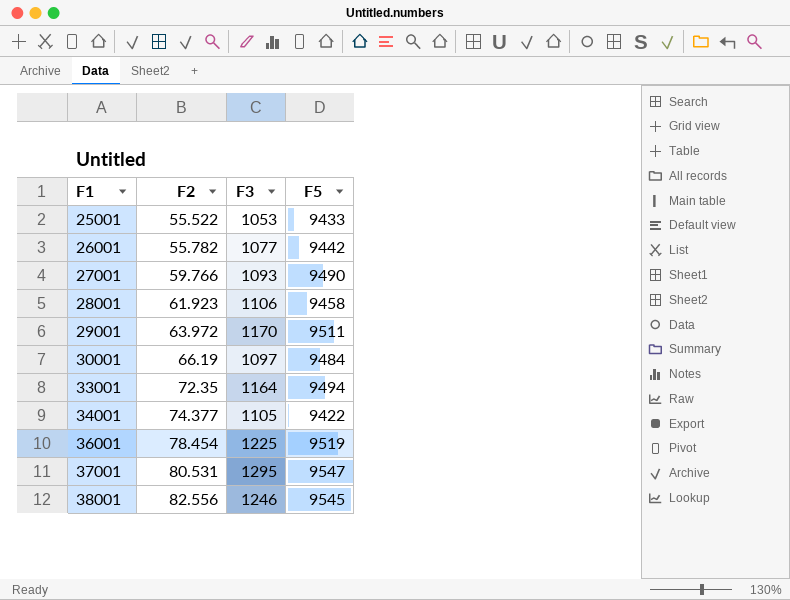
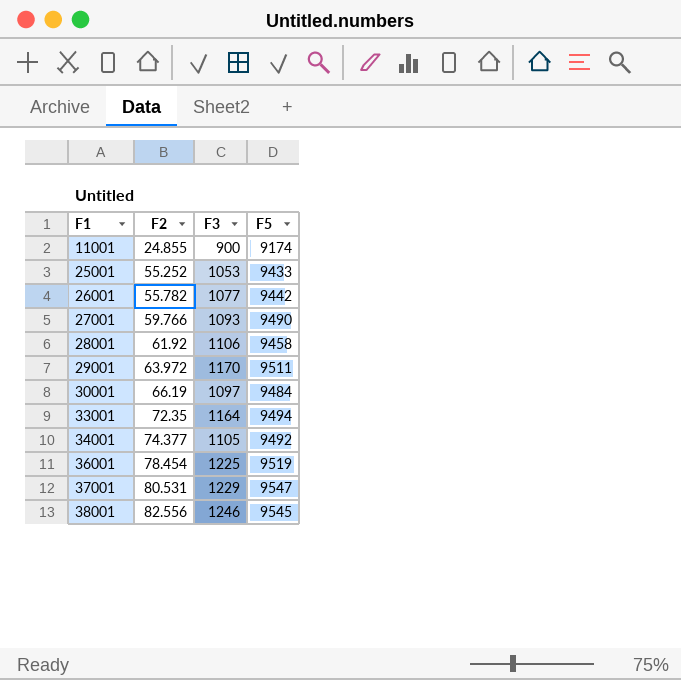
row 11001: none -> 24.855 | 900 | 9174
25001 | F2: 55.522 -> 55.252
28001 | F2: 61.923 -> 61.92
34001 | F5: 9422 -> 9492
37001 | F3: 1295 -> 1229

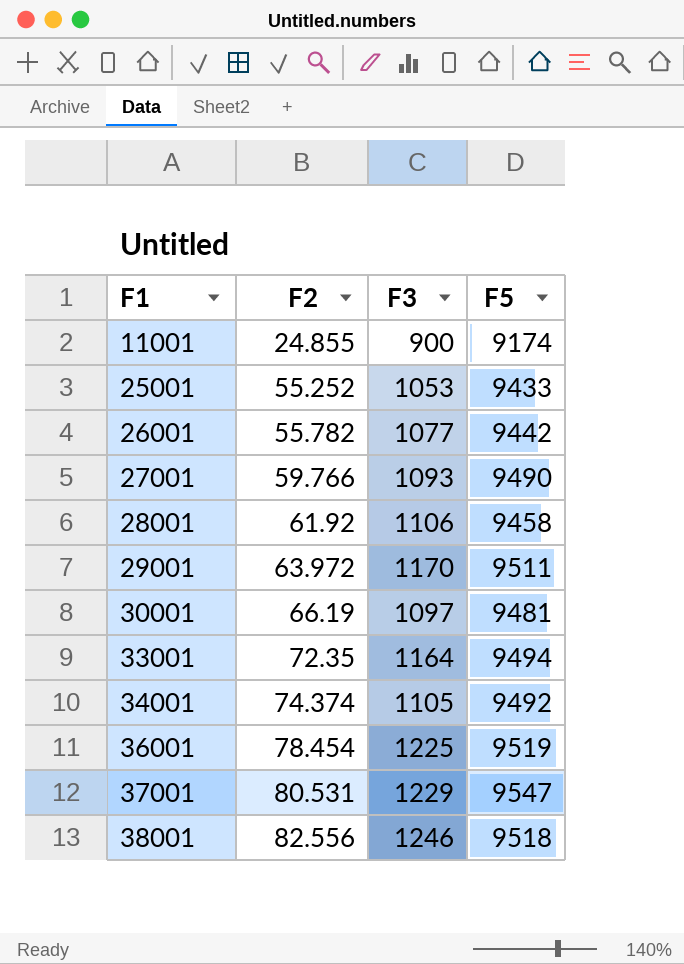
30001 | F5: 9484 -> 9481
34001 | F2: 74.377 -> 74.374
38001 | F5: 9545 -> 9518

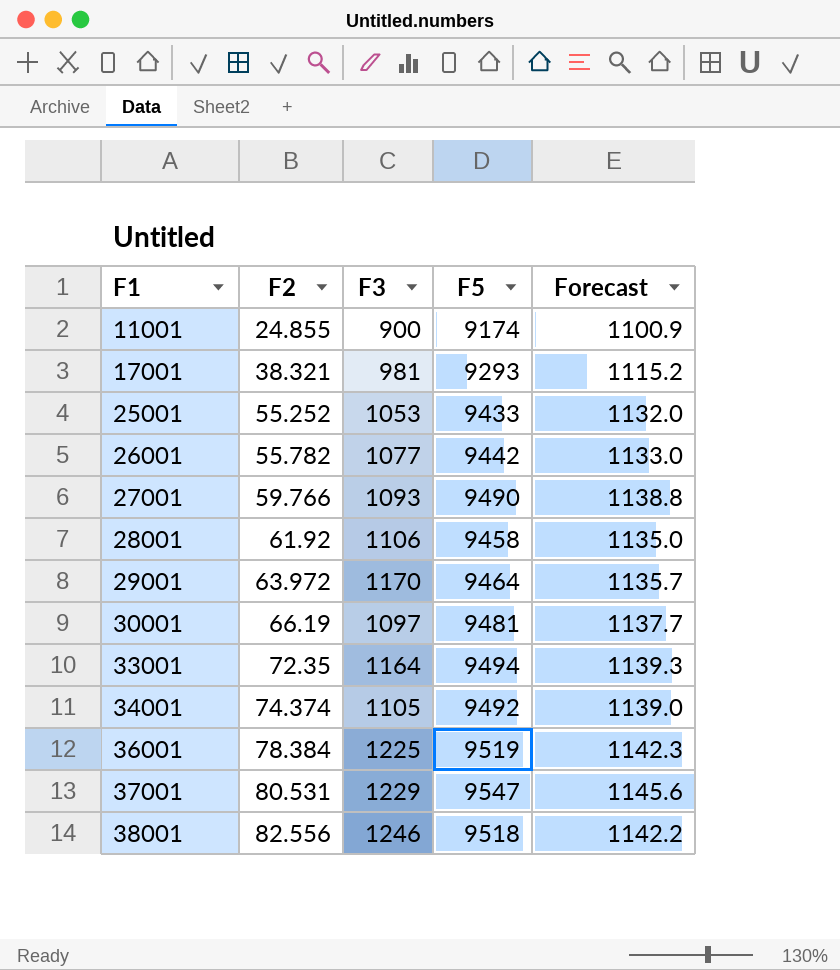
column Forecast | formula: none -> [F5] * 0.12
row 17001: none -> 38.321 | 981 | 9293 | 1115.2
29001 | F5: 9511 -> 9464
36001 | F2: 78.454 -> 78.384

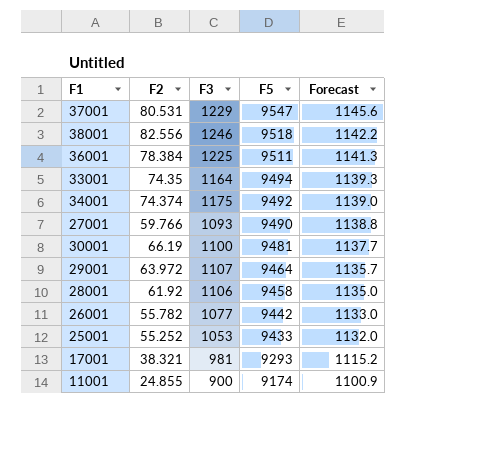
row order: F1 ascending -> F5 descending
36001 | F5: 9519 -> 9511
36001 | Forecast: 1142.3 -> 1141.3
33001 | F2: 72.35 -> 74.35
34001 | F3: 1105 -> 1175
30001 | F3: 1097 -> 1100
29001 | F3: 1170 -> 1107

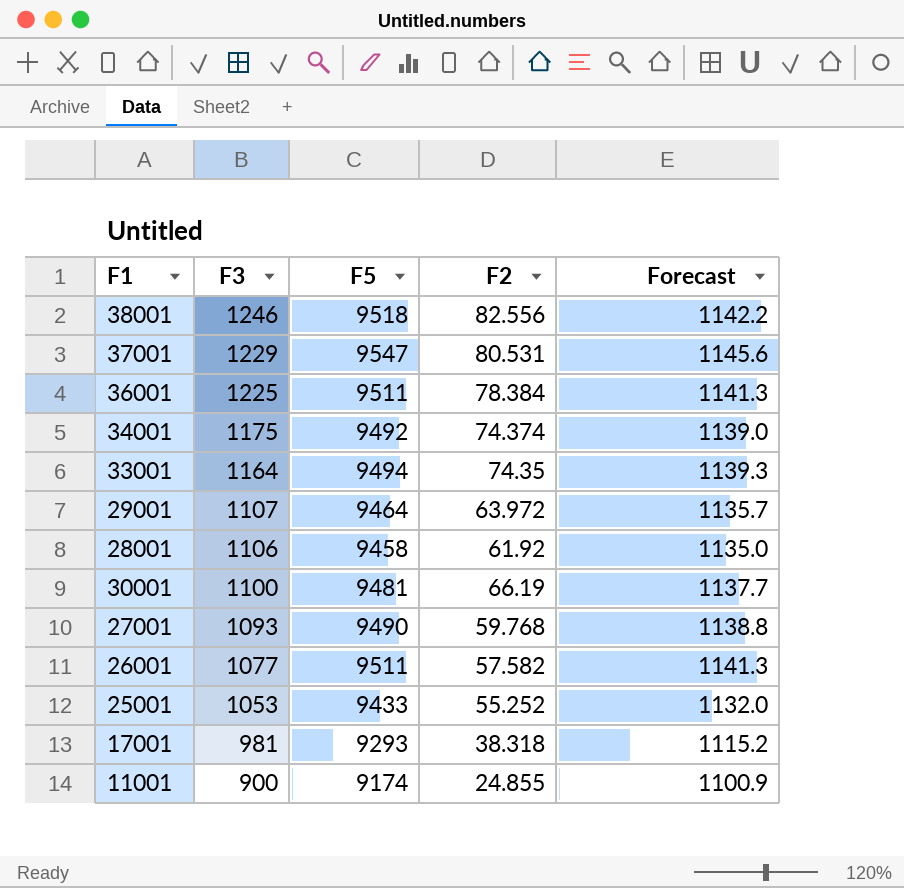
row order: F5 descending -> F3 descending
column F2 | position: 2 -> 4
27001 | F2: 59.766 -> 59.768
26001 | F5: 9442 -> 9511
26001 | F2: 55.782 -> 57.582
26001 | Forecast: 1133.0 -> 1141.3
17001 | F2: 38.321 -> 38.318

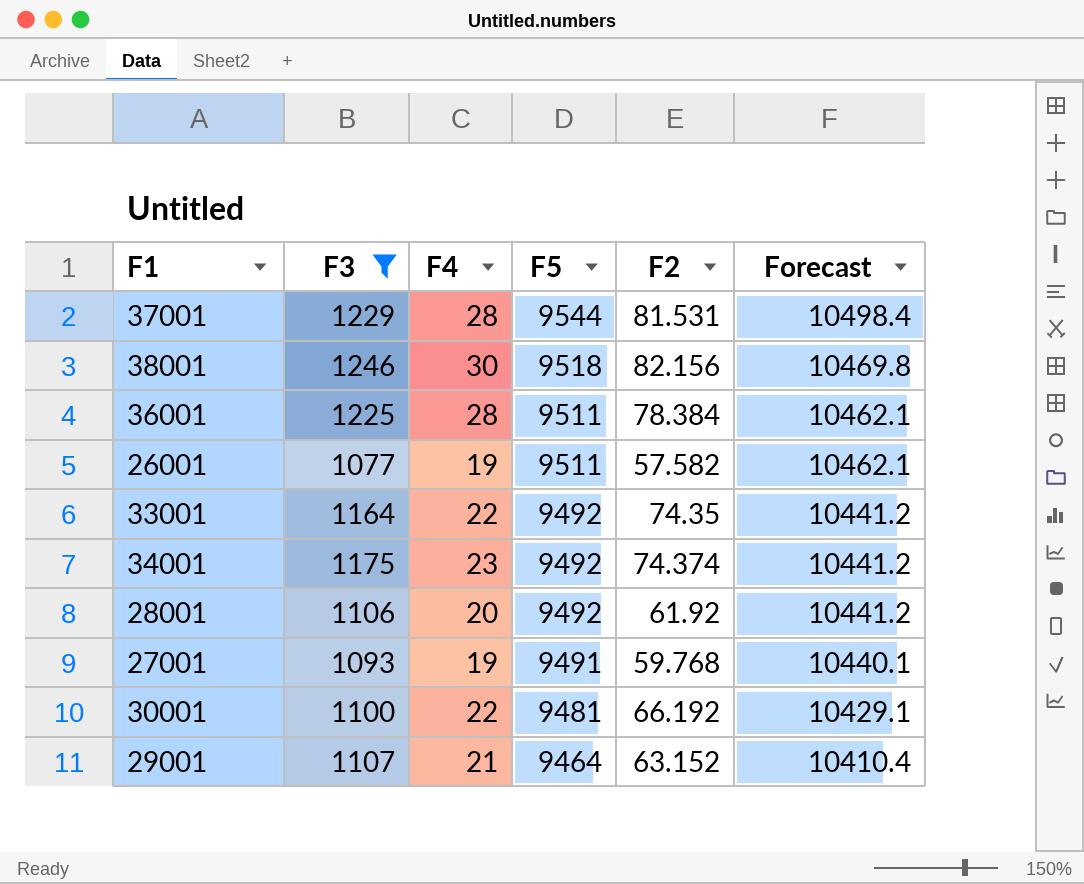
filter: none -> F3 >= 1077
row order: F3 descending -> F5 descending
column F4 | position: none -> 3
column Forecast | formula: [F5] * 0.12 -> [F5] * 1.1
37001 | F5: 9547 -> 9544
37001 | F2: 80.531 -> 81.531
38001 | F2: 82.556 -> 82.156
33001 | F5: 9494 -> 9492
28001 | F5: 9458 -> 9492
27001 | F5: 9490 -> 9491
30001 | F2: 66.19 -> 66.192
29001 | F2: 63.972 -> 63.152

